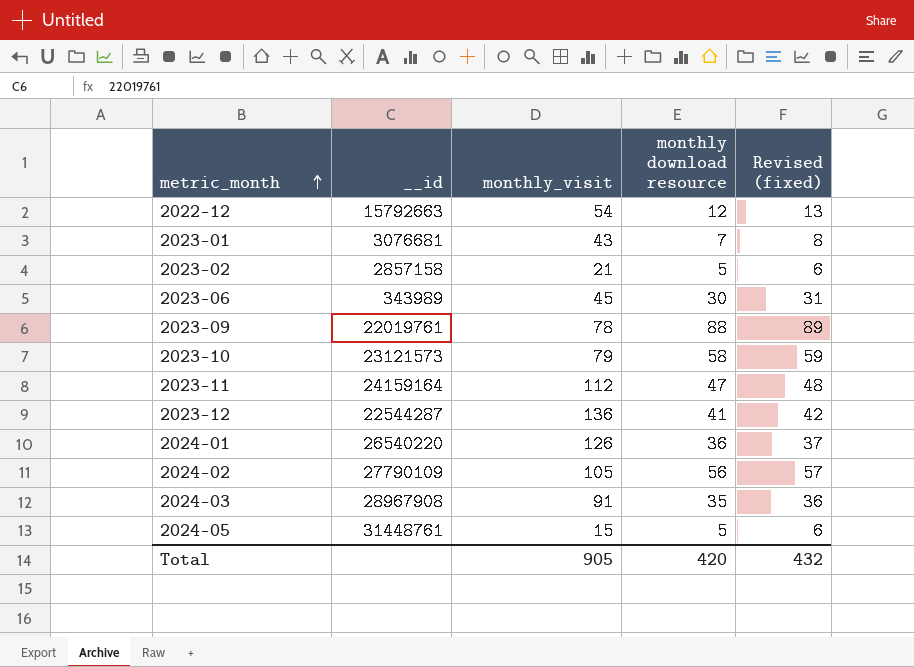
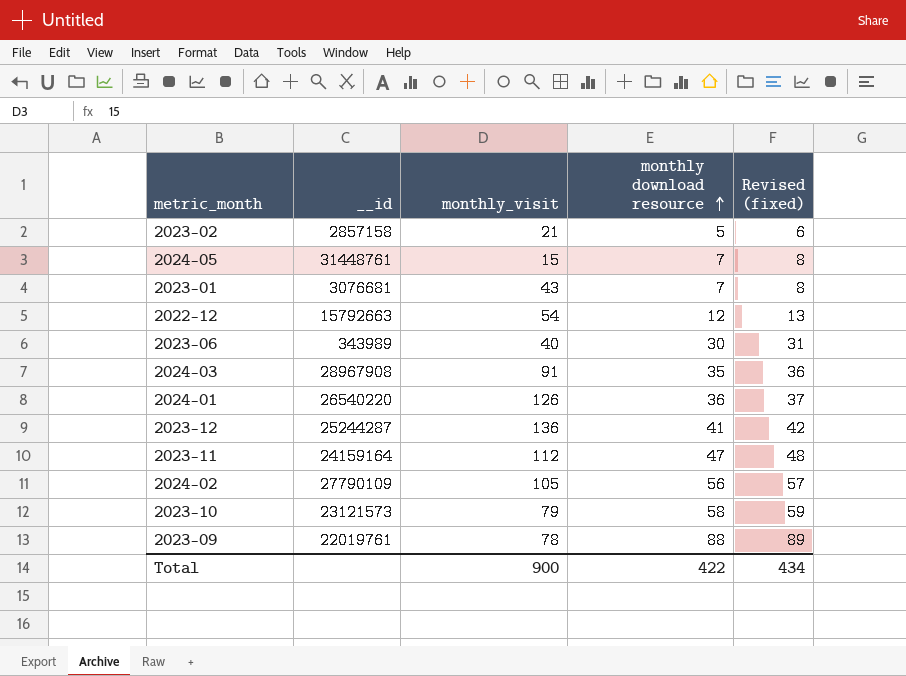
row order: metric_month ascending -> monthly download resource ascending
2024-05 | monthly download resource: 5 -> 7
2024-05 | Revised (fixed): 6 -> 8
2023-06 | monthly_visit: 45 -> 40
2023-12 | __id: 22544287 -> 25244287
Total | monthly_visit: 905 -> 900
Total | monthly download resource: 420 -> 422
Total | Revised (fixed): 432 -> 434

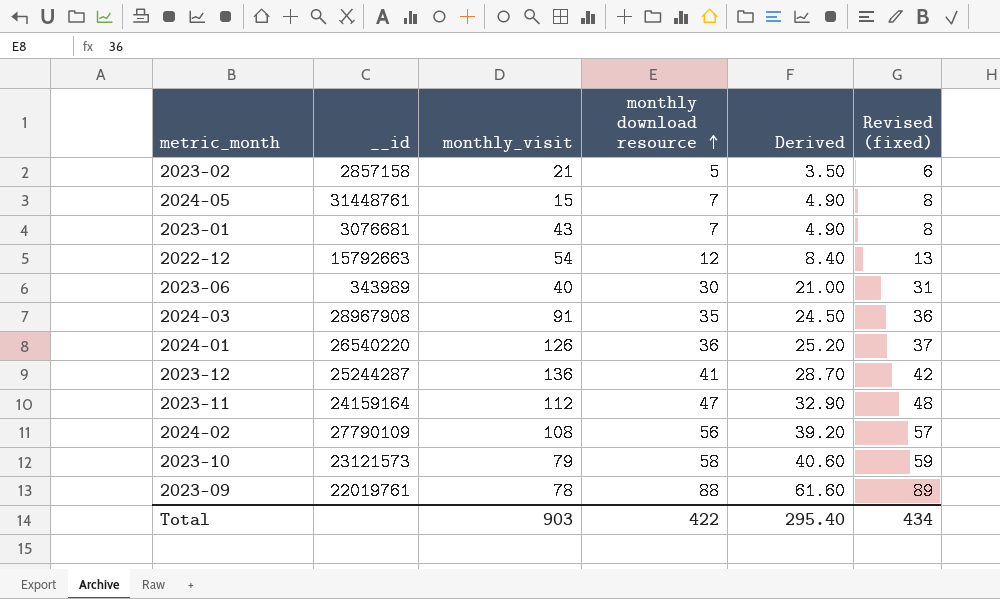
column Derived | formula: none -> [monthly download resource] * 0.7
2024-02 | monthly_visit: 105 -> 108
Total | monthly_visit: 900 -> 903

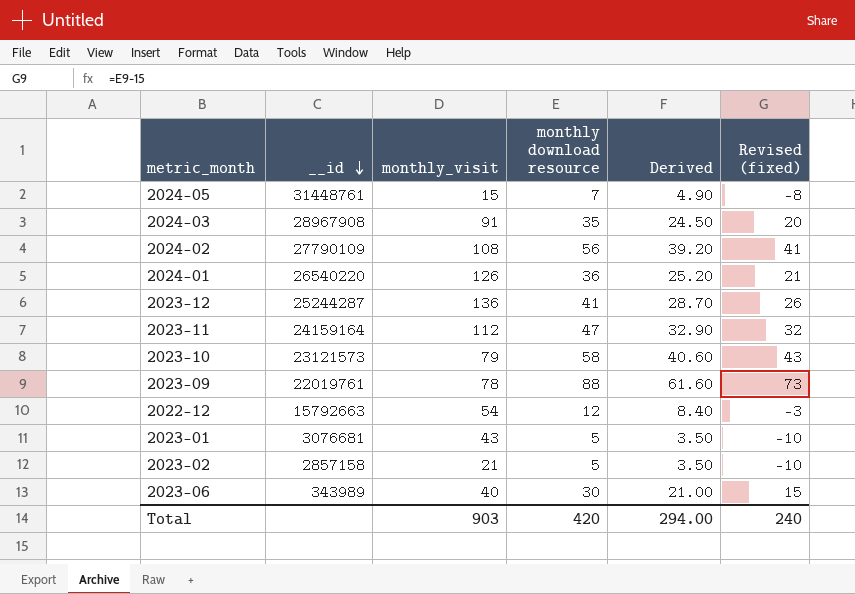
row order: monthly download resource ascending -> __id descending
column Revised (fixed) | formula: [monthly download resource] + 1 -> [monthly download resource] - 15
2023-01 | monthly download resource: 7 -> 5
2023-01 | Derived: 4.90 -> 3.50
Total | monthly download resource: 422 -> 420
Total | Derived: 295.40 -> 294.00
Total | Revised (fixed): 434 -> 240

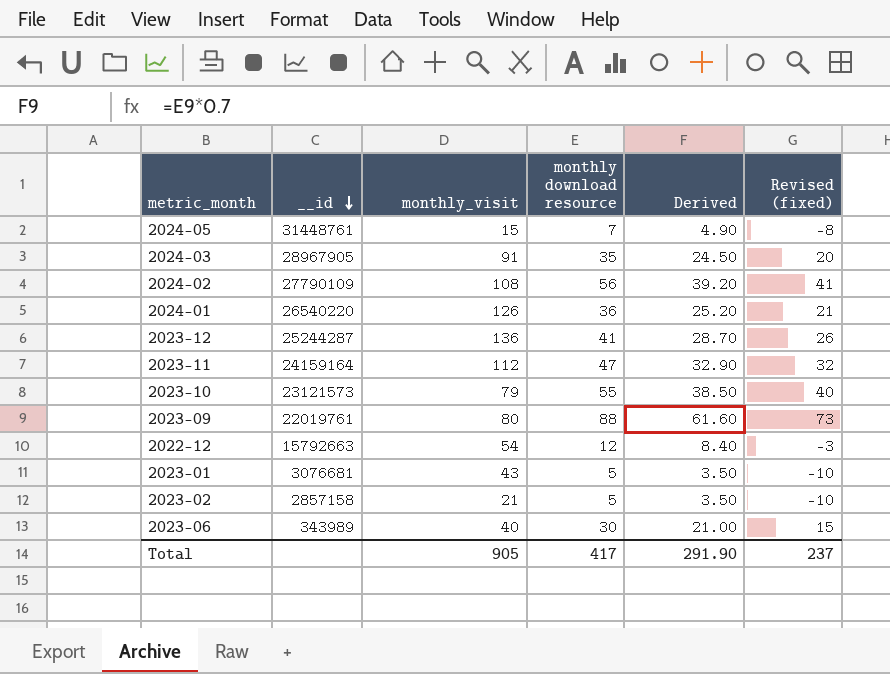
2024-03 | __id: 28967908 -> 28967905
2023-10 | monthly download resource: 58 -> 55
2023-10 | Derived: 40.60 -> 38.50
2023-10 | Revised (fixed): 43 -> 40
2023-09 | monthly_visit: 78 -> 80
Total | monthly_visit: 903 -> 905
Total | monthly download resource: 420 -> 417
Total | Derived: 294.00 -> 291.90
Total | Revised (fixed): 240 -> 237

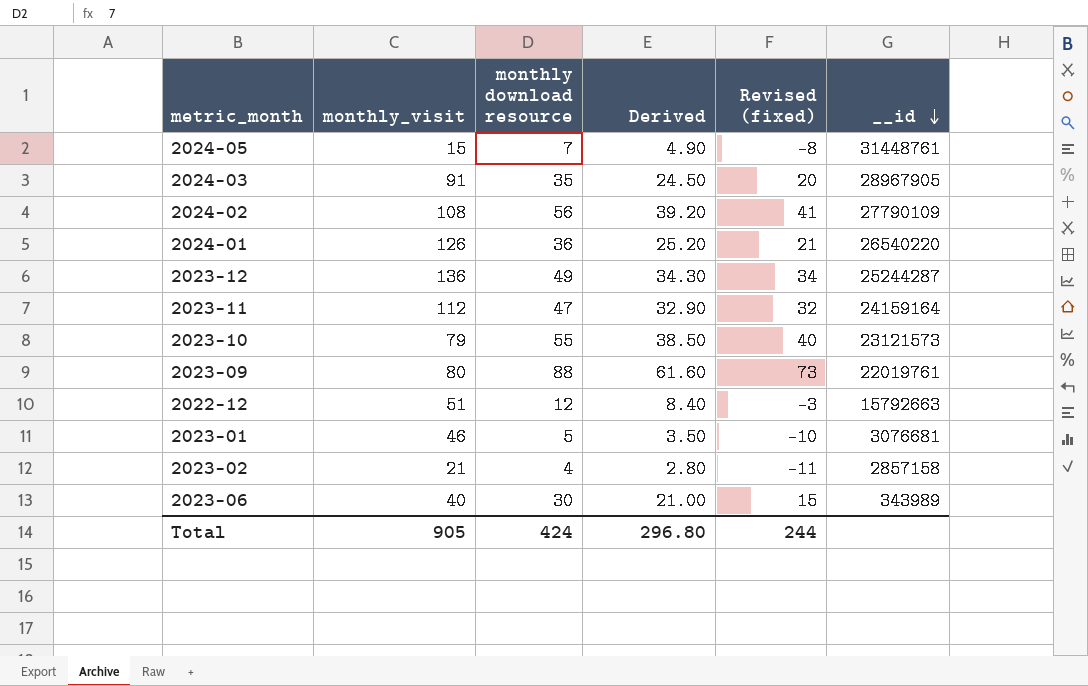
column __id | position: 2 -> 6
2023-12 | monthly download resource: 41 -> 49
2023-12 | Derived: 28.70 -> 34.30
2023-12 | Revised (fixed): 26 -> 34
2022-12 | monthly_visit: 54 -> 51
2023-01 | monthly_visit: 43 -> 46
2023-02 | monthly download resource: 5 -> 4
2023-02 | Derived: 3.50 -> 2.80
2023-02 | Revised (fixed): -10 -> -11
Total | monthly download resource: 417 -> 424
Total | Derived: 291.90 -> 296.80
Total | Revised (fixed): 237 -> 244

